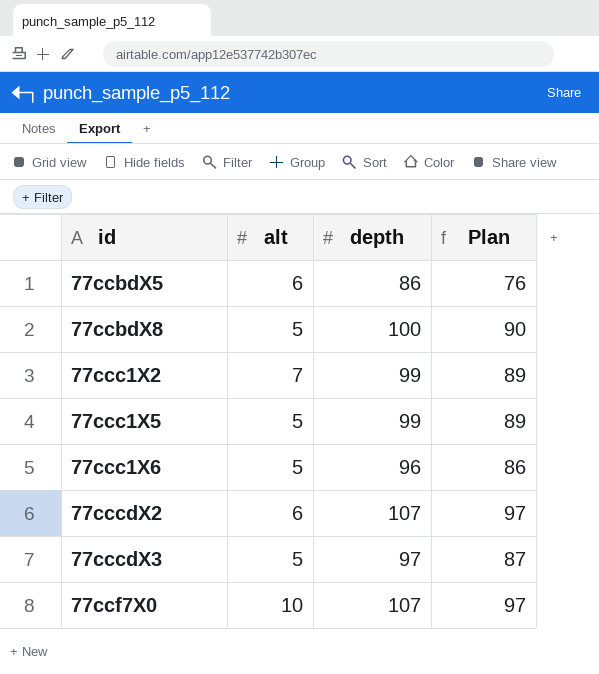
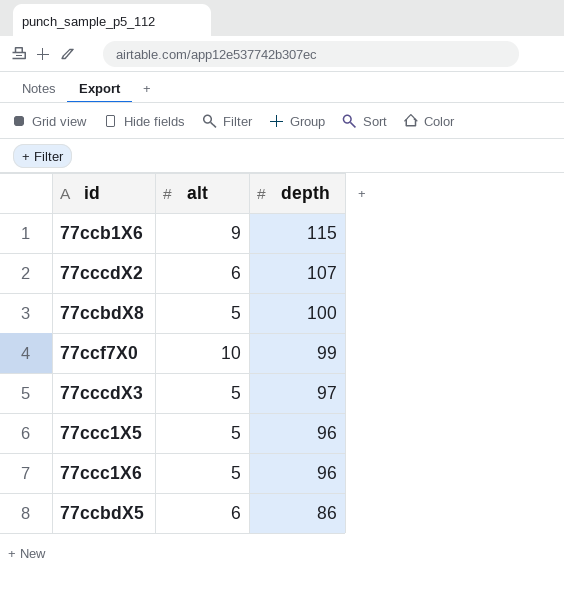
row order: id ascending -> depth descending
column Plan | formula: [depth] - 10 -> none
row 77ccc1X2: 7 | 99 | 89 -> none
row 77ccb1X6: none -> 9 | 115
77ccf7X0 | depth: 107 -> 99
77ccc1X5 | depth: 99 -> 96

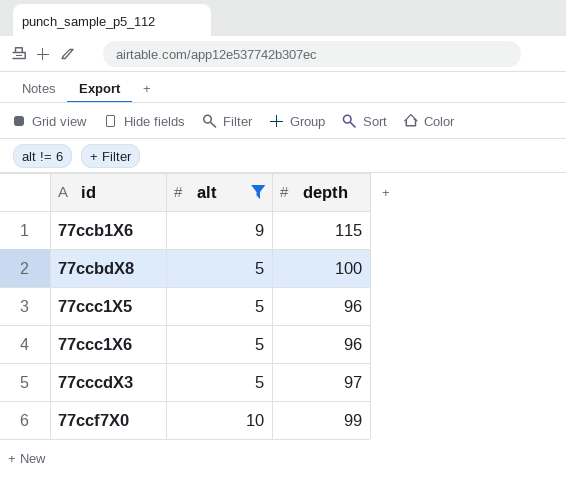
filter: none -> alt != 6
row order: depth descending -> id ascending

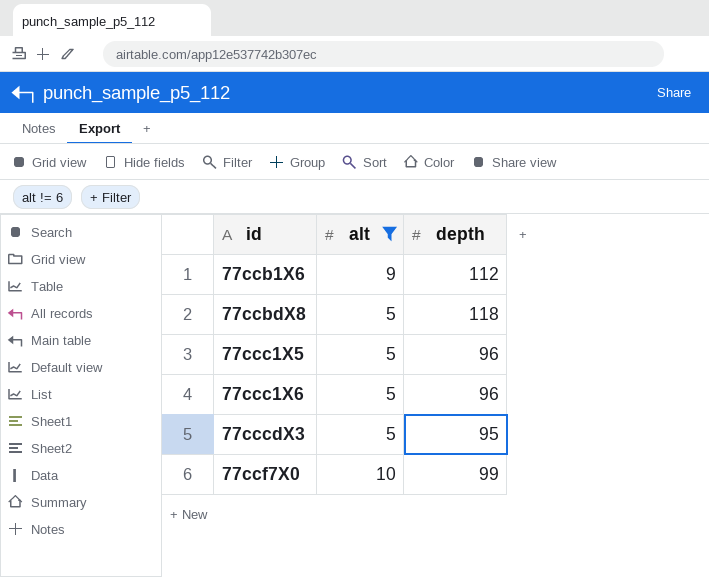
77ccb1X6 | depth: 115 -> 112
77ccbdX8 | depth: 100 -> 118
77cccdX3 | depth: 97 -> 95

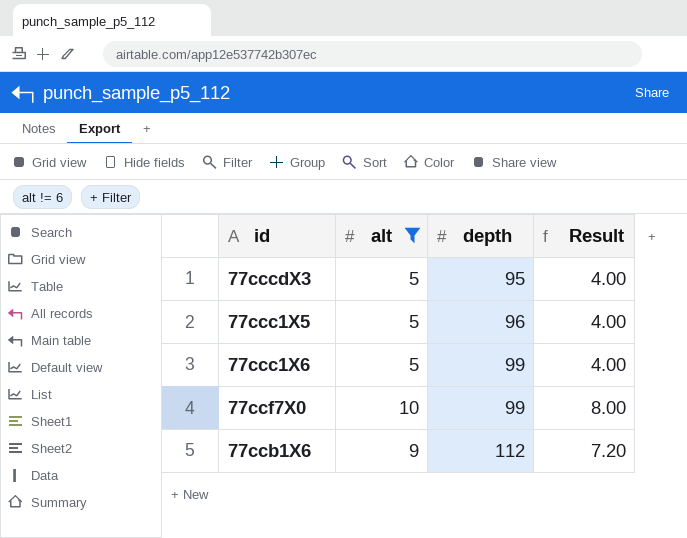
row order: id ascending -> depth ascending
column Result | formula: none -> [alt] * 0.8
row 77ccbdX8: 5 | 118 -> none
77ccc1X6 | depth: 96 -> 99

